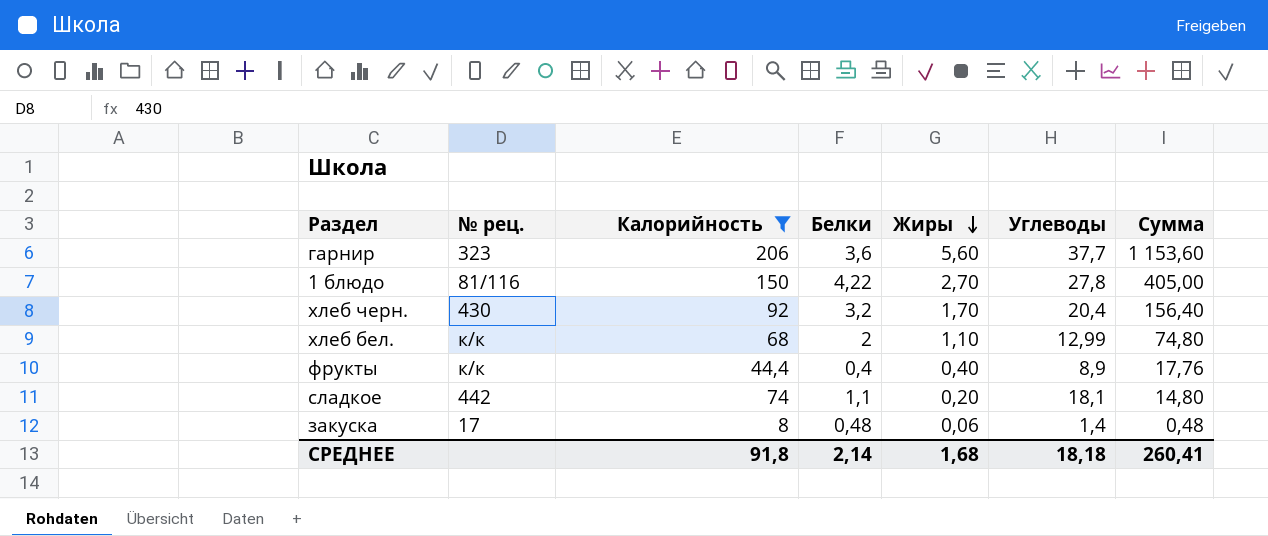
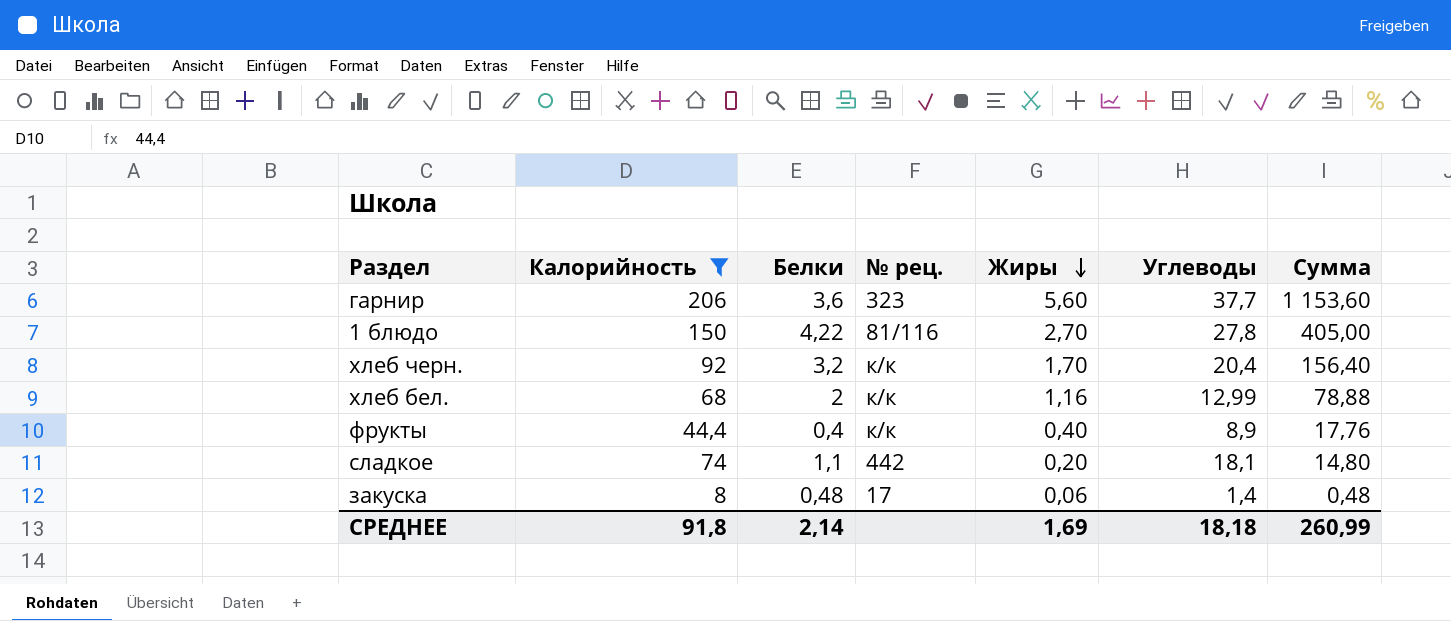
column № рец. | position: 2 -> 4
хлеб черн. | № рец.: 430 -> к/к
хлеб бел. | Жиры: 1,10 -> 1,16
хлеб бел. | Сумма: 74,80 -> 78,88
СРЕДНЕЕ | Жиры: 1,68 -> 1,69
СРЕДНЕЕ | Сумма: 260,41 -> 260,99

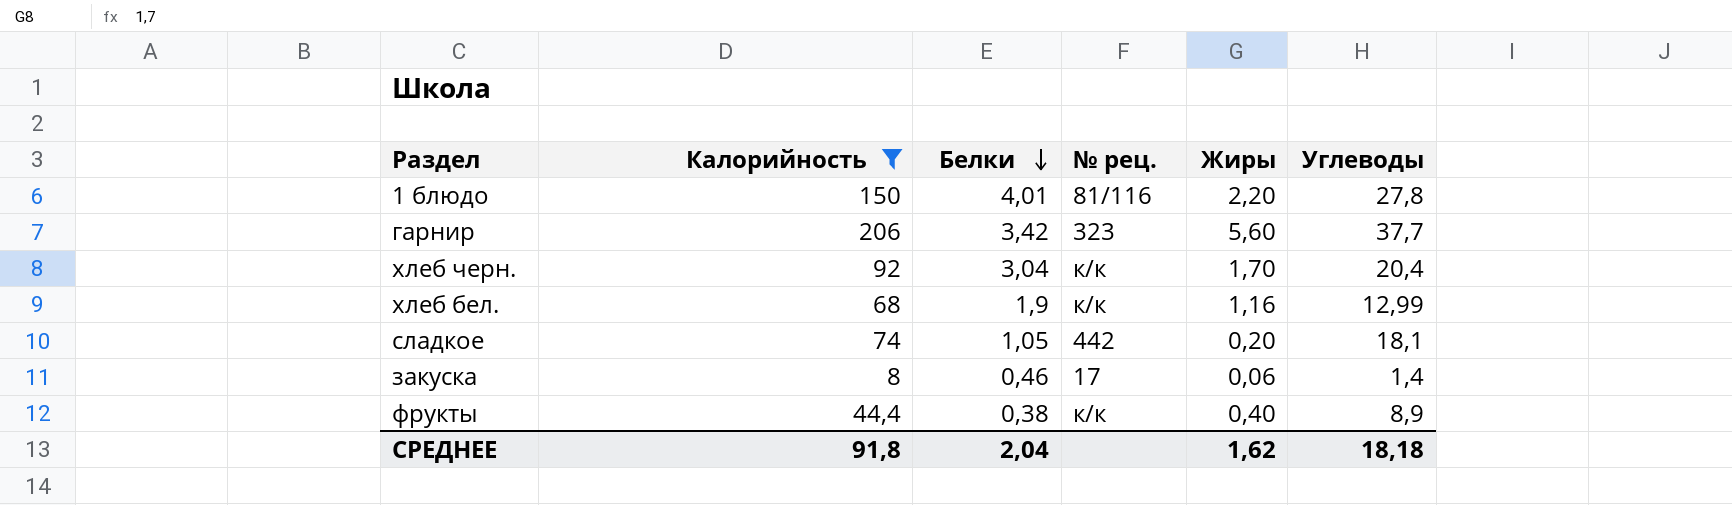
row order: Жиры descending -> Белки descending
column Сумма | formula: [Калорийность] * [Жиры] -> none
1 блюдо | Белки: 4,22 -> 4,01
1 блюдо | Жиры: 2,70 -> 2,20
гарнир | Белки: 3,6 -> 3,42
хлеб черн. | Белки: 3,2 -> 3,04
хлеб бел. | Белки: 2 -> 1,9
сладкое | Белки: 1,1 -> 1,05
закуска | Белки: 0,48 -> 0,46
фрукты | Белки: 0,4 -> 0,38
СРЕДНЕЕ | Белки: 2,14 -> 2,04
СРЕДНЕЕ | Жиры: 1,69 -> 1,62

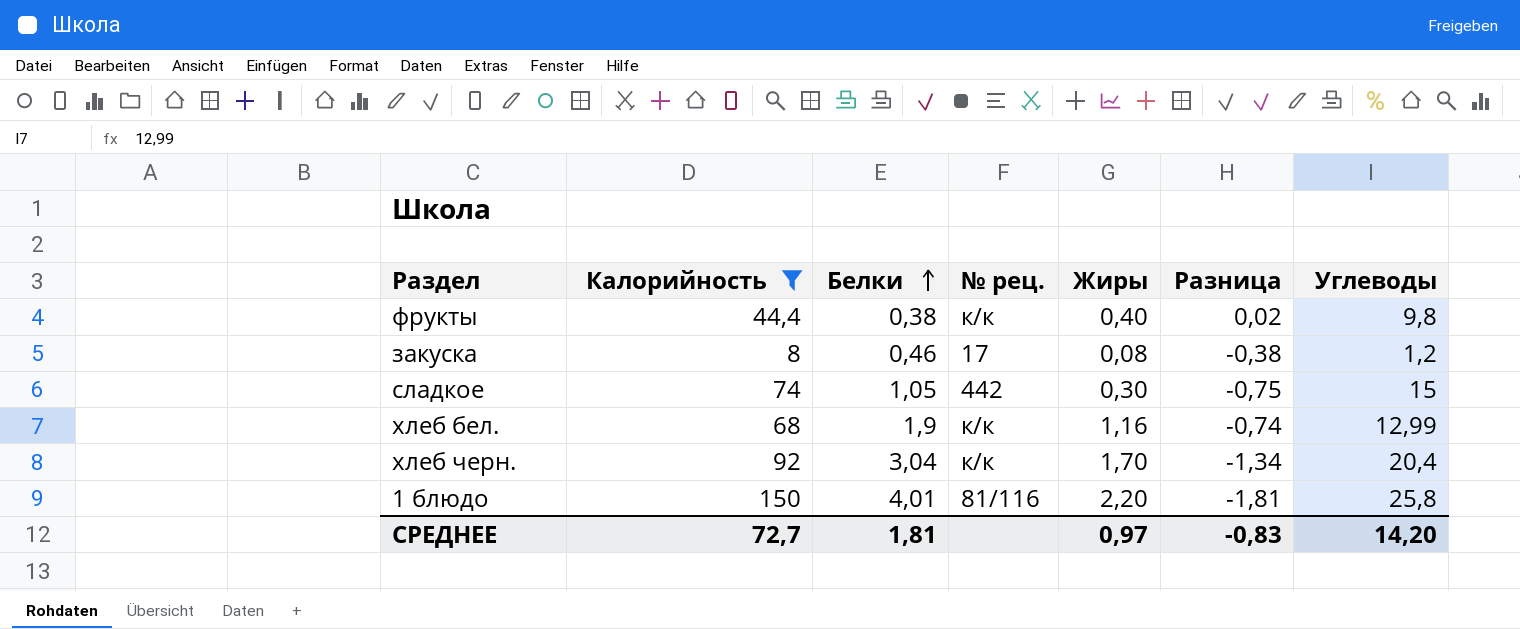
row order: Белки descending -> Белки ascending
column Разница | formula: none -> [Жиры] - [Белки]
row гарнир: 206 | 3,42 | 323 | 5,60 | 37,7 -> none
фрукты | Углеводы: 8,9 -> 9,8
закуска | Жиры: 0,06 -> 0,08
закуска | Углеводы: 1,4 -> 1,2
сладкое | Жиры: 0,20 -> 0,30
сладкое | Углеводы: 18,1 -> 15
1 блюдо | Углеводы: 27,8 -> 25,8
СРЕДНЕЕ | Калорийность: 91,8 -> 72,7
СРЕДНЕЕ | Белки: 2,04 -> 1,81
СРЕДНЕЕ | Жиры: 1,62 -> 0,97
СРЕДНЕЕ | Углеводы: 18,18 -> 14,20

